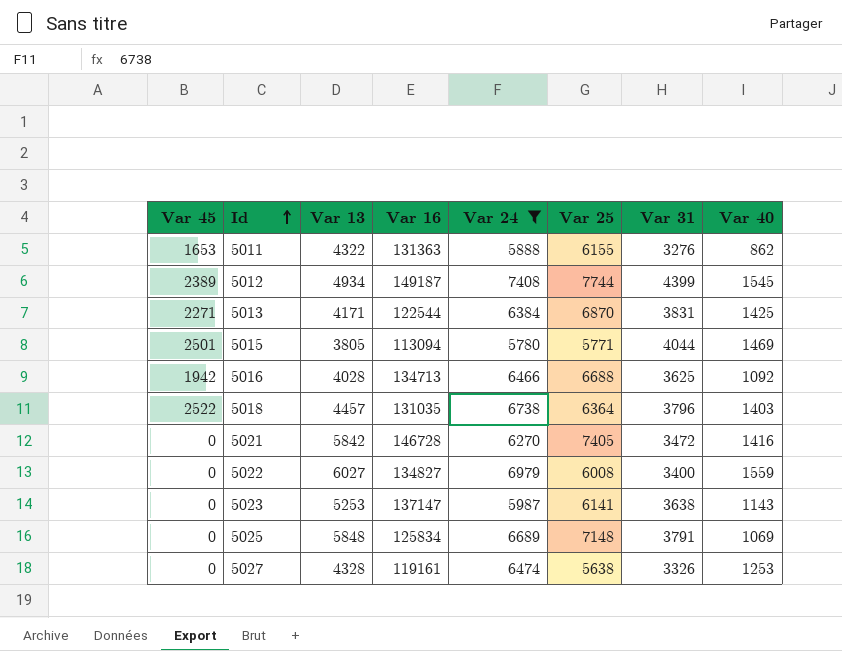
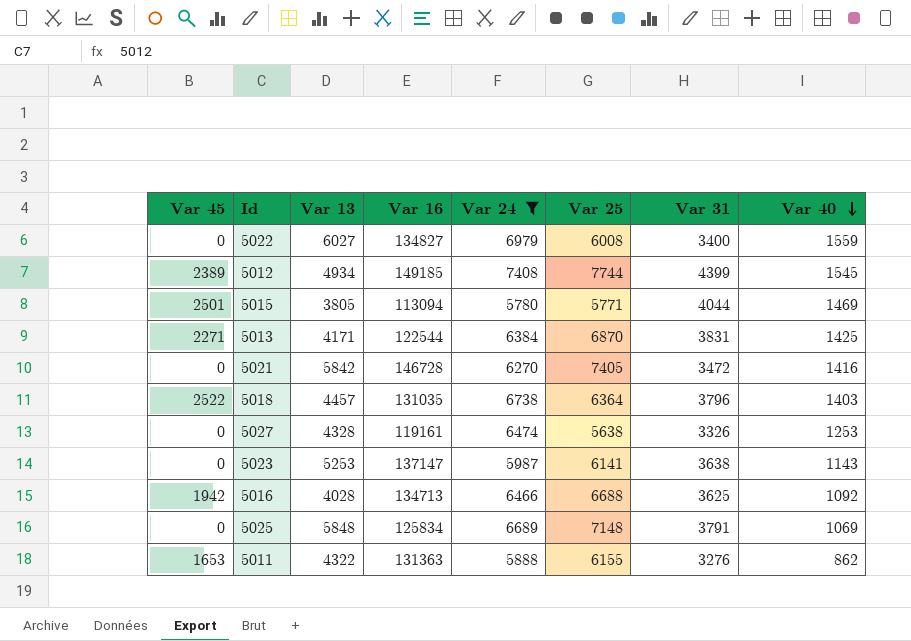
row order: Id ascending -> Var 40 descending
5012 | Var 16: 149187 -> 149185

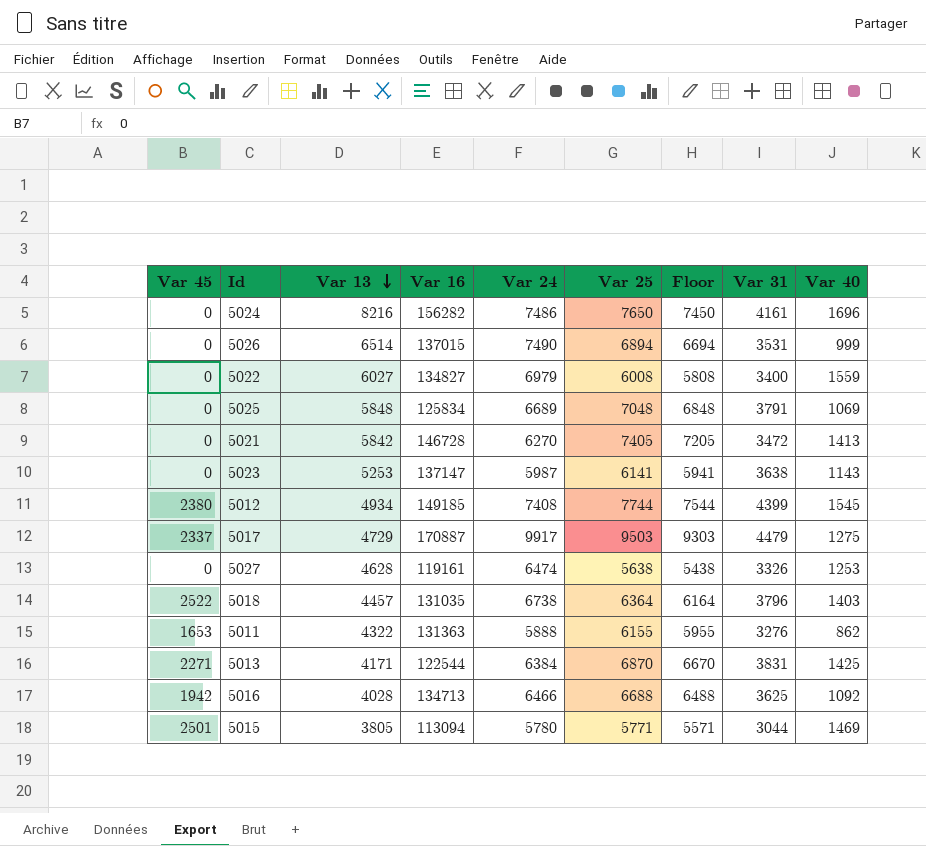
filter: Var 24 <= 7408 -> none
row order: Var 40 descending -> Var 13 descending
column Floor | formula: none -> [Var 25] - 200
5025 | Var 25: 7148 -> 7048
5021 | Var 40: 1416 -> 1413
5012 | Var 45: 2389 -> 2380
5027 | Var 13: 4328 -> 4628
5015 | Var 31: 4044 -> 3044

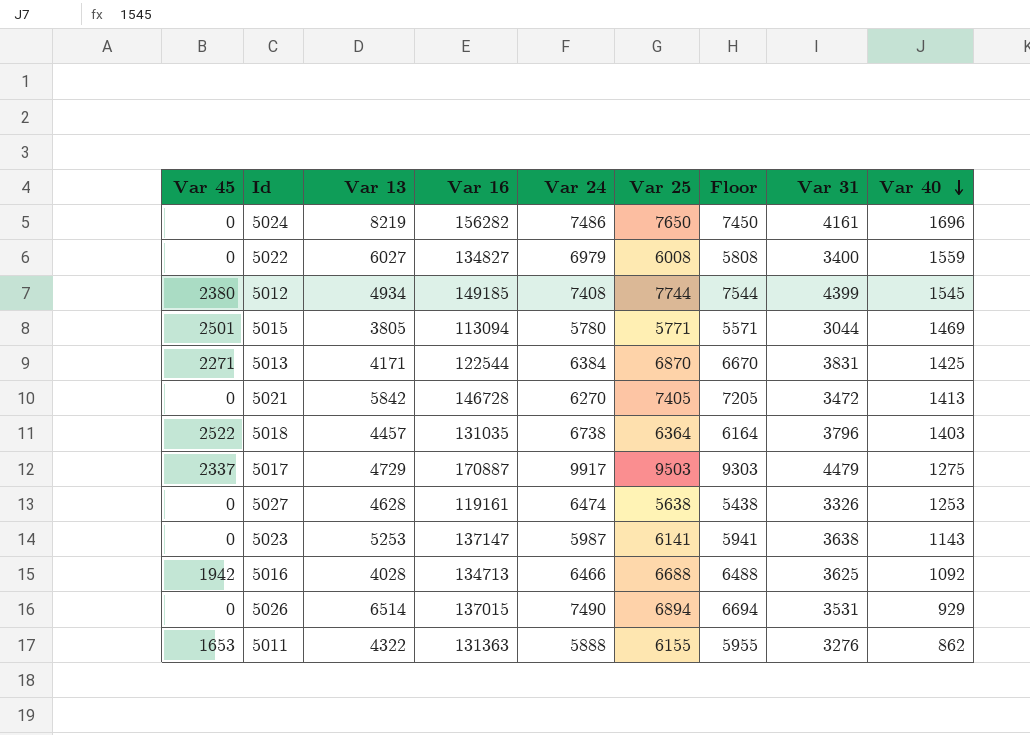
row order: Var 13 descending -> Var 40 descending
row 5025: 0 | 5848 | 125834 | 6689 | 7048 | 6848 | 3791 | 1069 -> none
5024 | Var 13: 8216 -> 8219
5026 | Var 40: 999 -> 929

